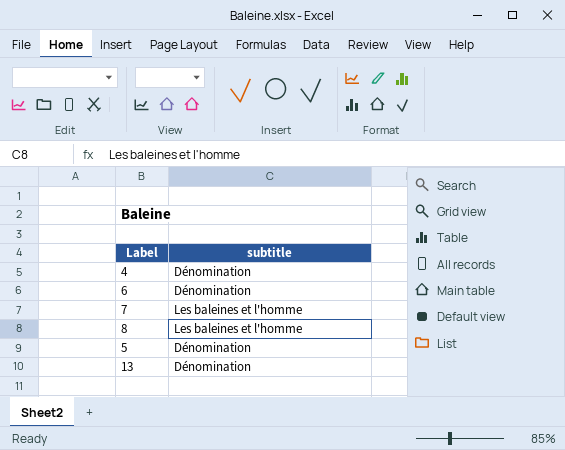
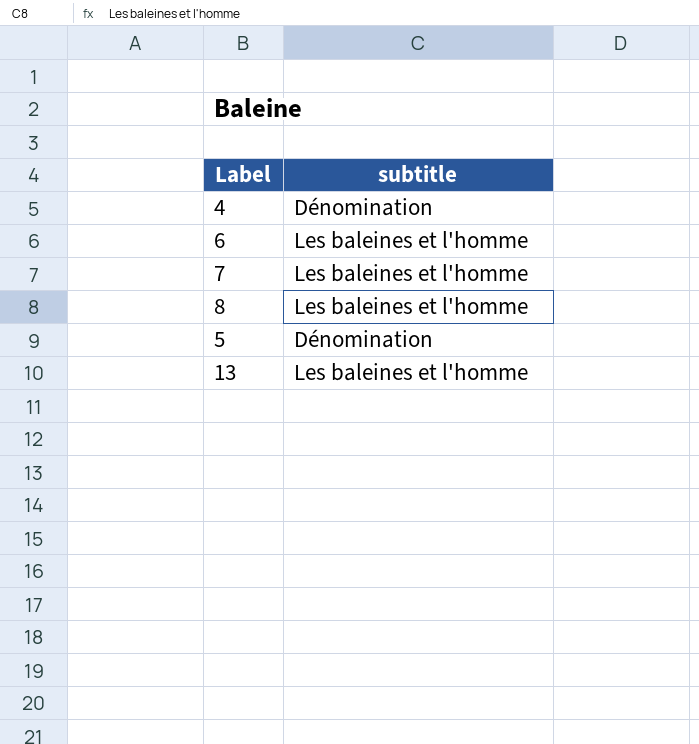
6 | subtitle: Dénomination -> Les baleines et l'homme
13 | subtitle: Dénomination -> Les baleines et l'homme

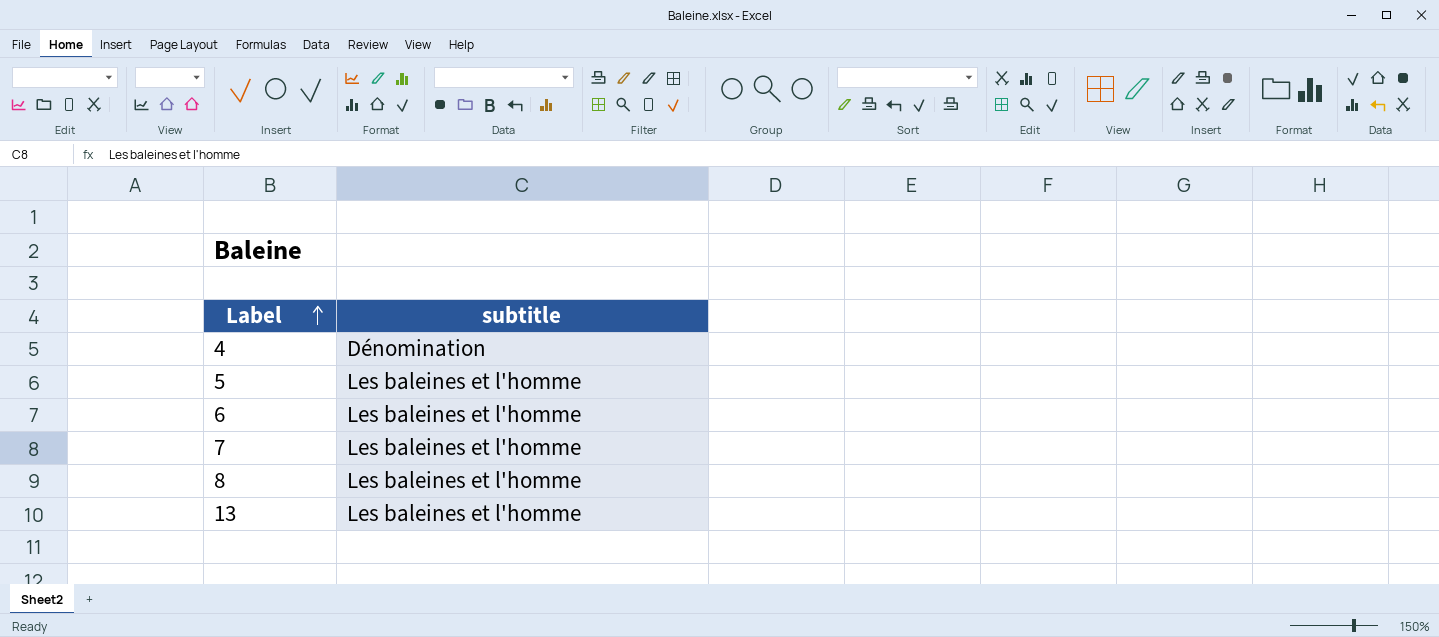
row order: none -> Label ascending
5 | subtitle: Dénomination -> Les baleines et l'homme

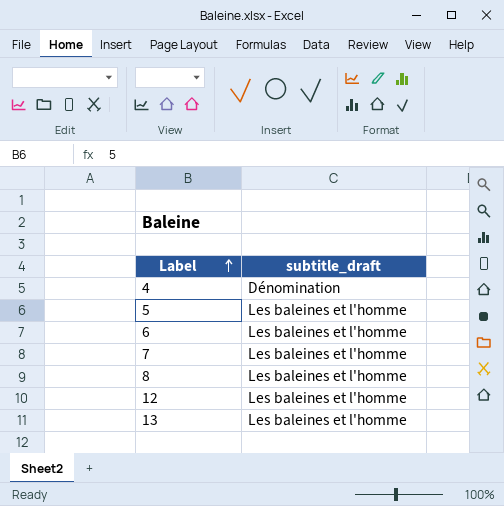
column name: subtitle -> subtitle_draft
row 12: none -> Les baleines et l'homme

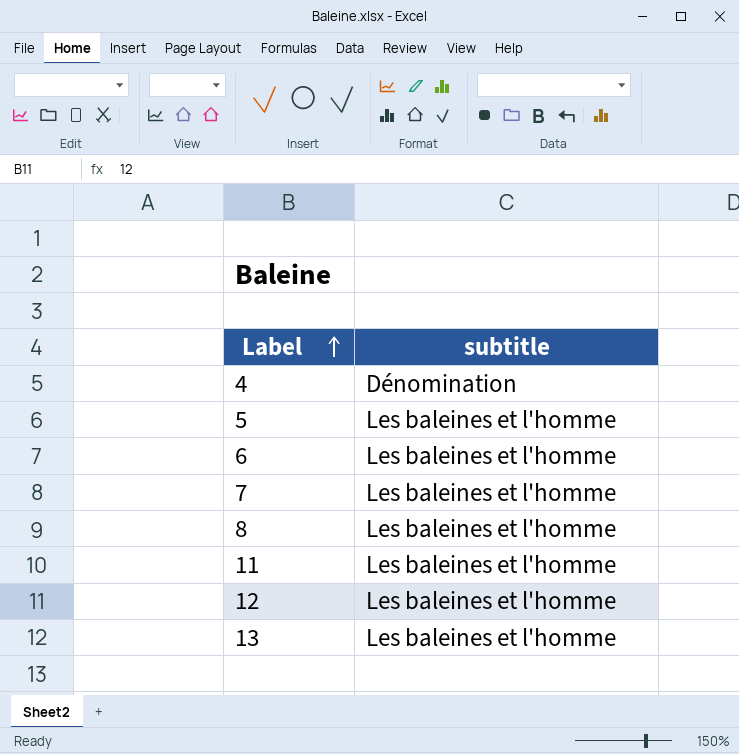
column name: subtitle_draft -> subtitle
row 11: none -> Les baleines et l'homme

